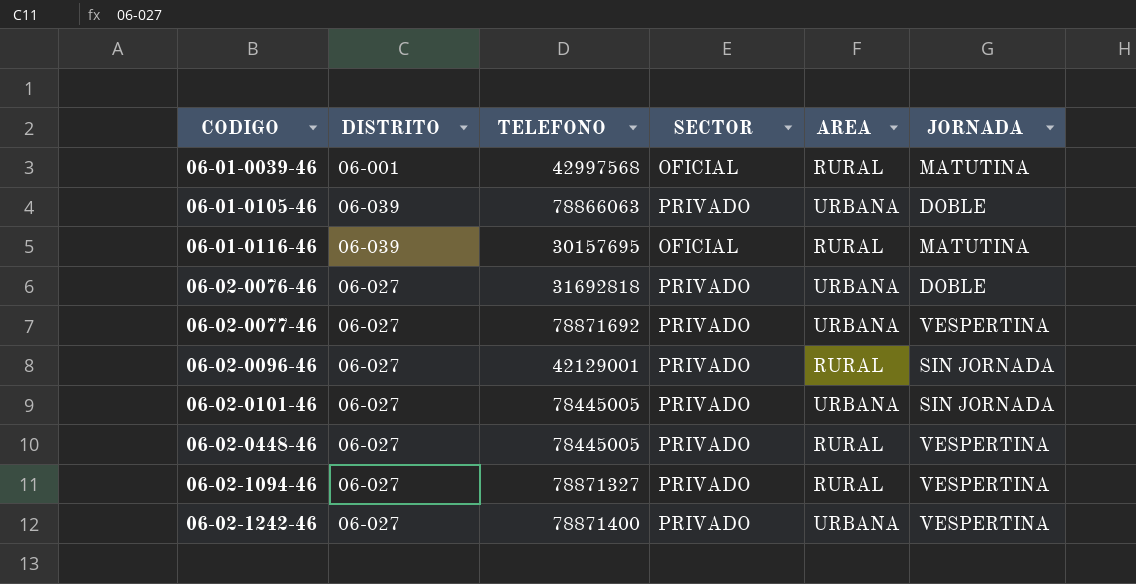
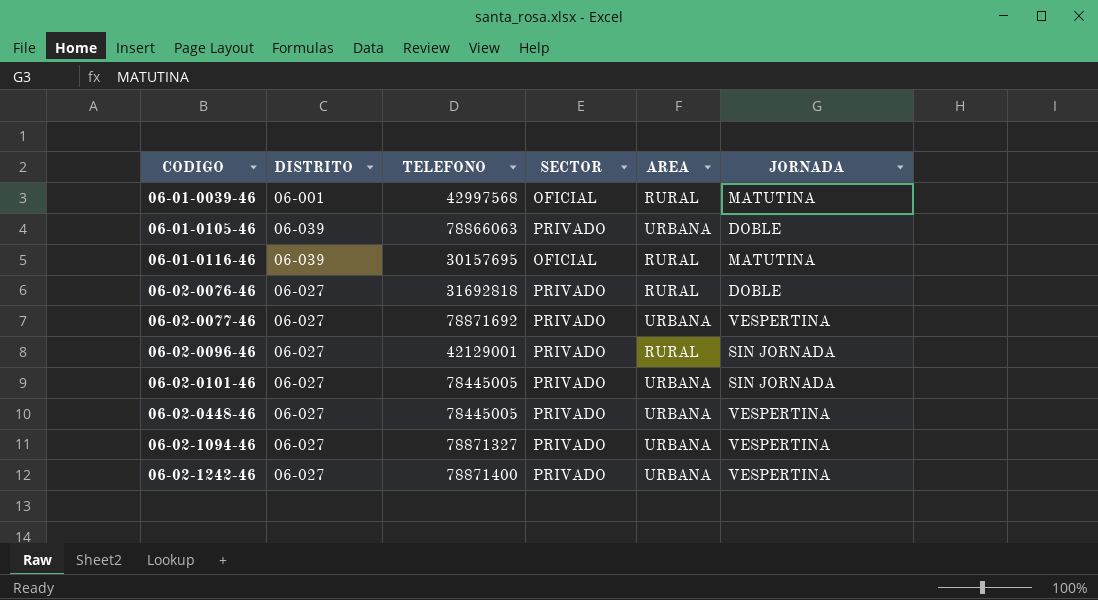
06-02-0076-46 | AREA: URBANA -> RURAL
06-02-0448-46 | AREA: RURAL -> URBANA
06-02-1094-46 | AREA: RURAL -> URBANA

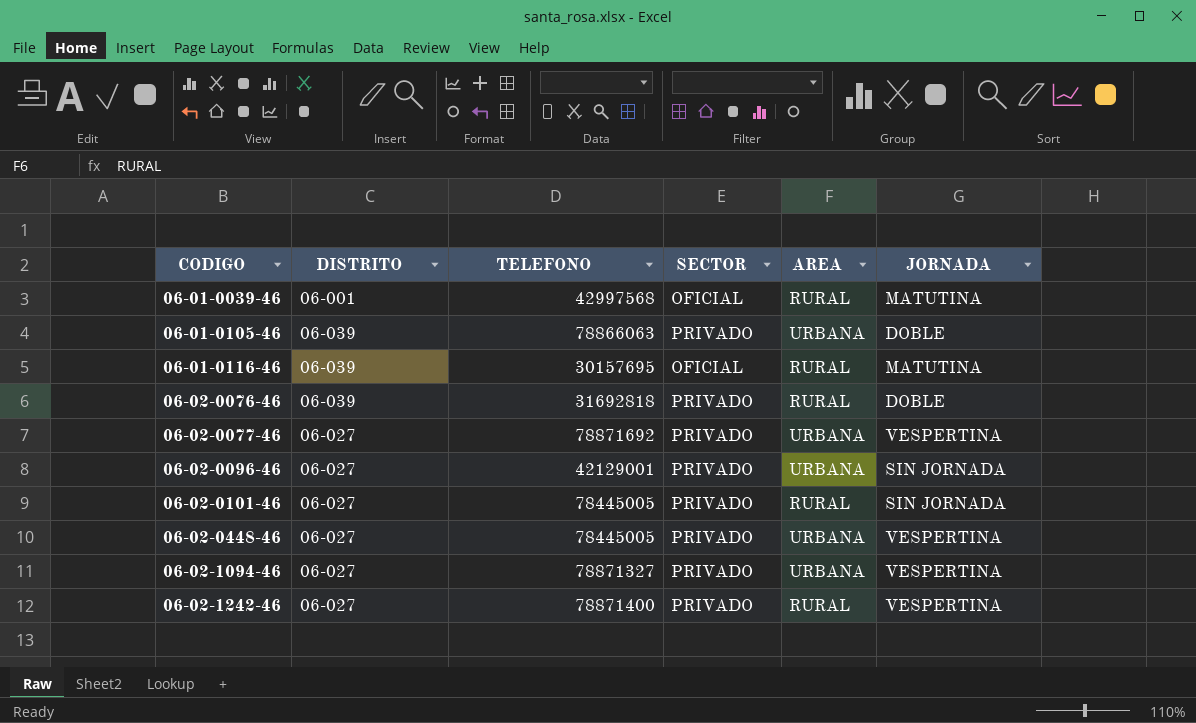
06-02-0076-46 | DISTRITO: 06-027 -> 06-039
06-02-0096-46 | AREA: RURAL -> URBANA
06-02-0101-46 | AREA: URBANA -> RURAL
06-02-1242-46 | AREA: URBANA -> RURAL

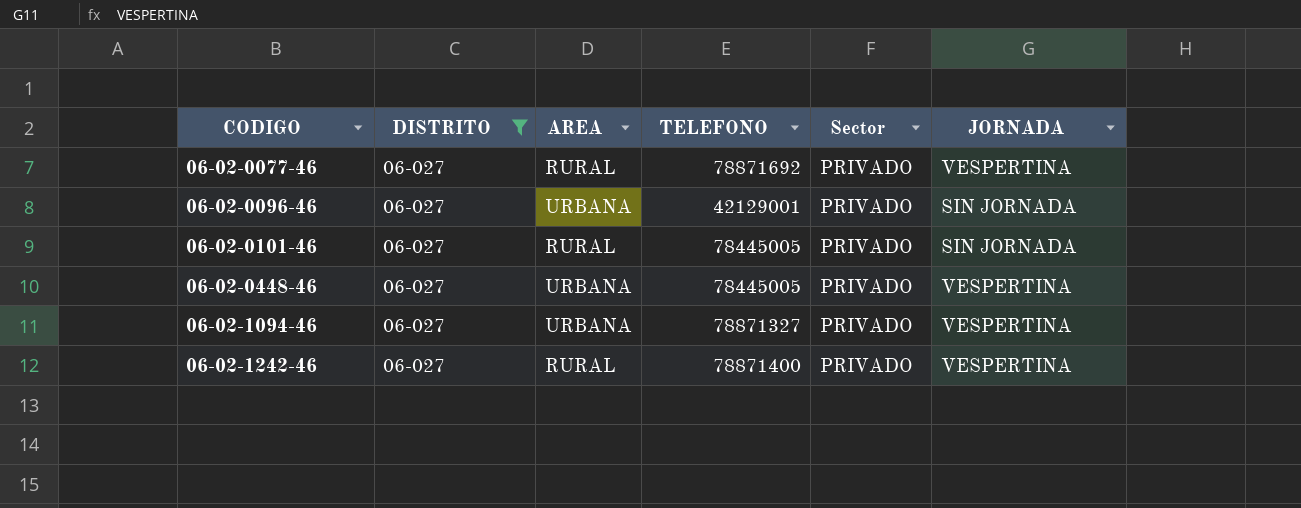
filter: none -> DISTRITO = 06-027
column AREA | position: 5 -> 3
column name: SECTOR -> Sector
06-02-0077-46 | AREA: URBANA -> RURAL

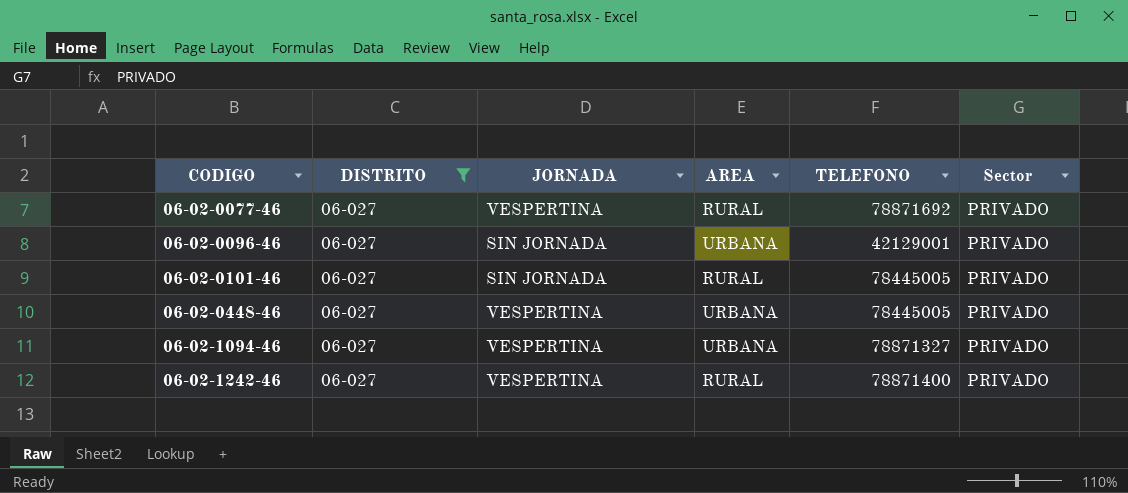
column JORNADA | position: 6 -> 3

